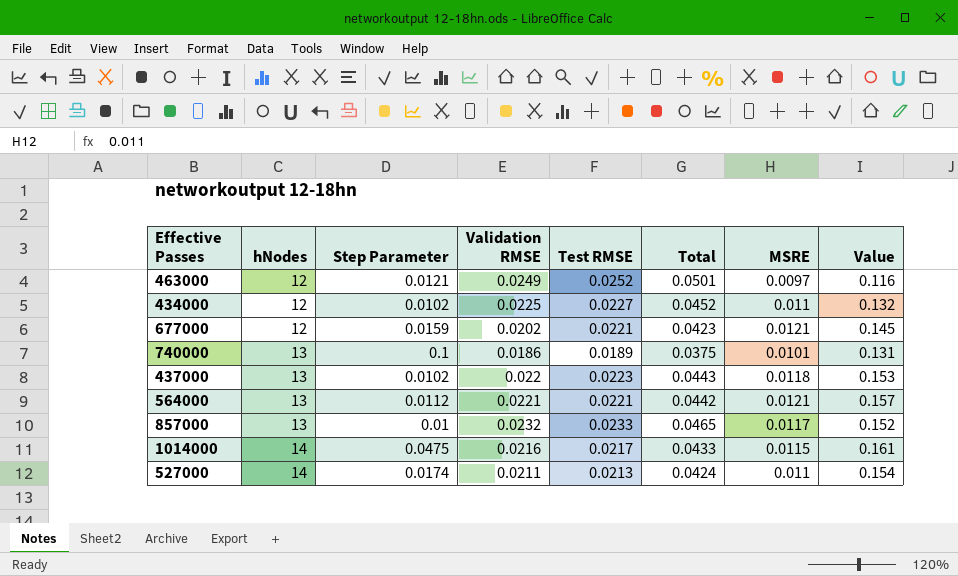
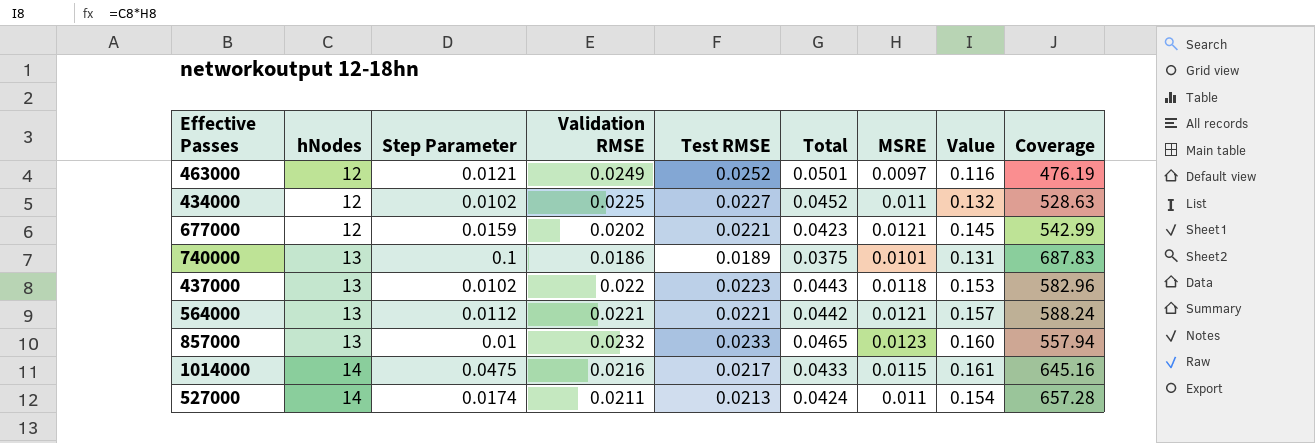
column Coverage | formula: none -> [hNodes] / [Test RMSE]
857000 | MSRE: 0.0117 -> 0.0123
857000 | Value: 0.152 -> 0.160

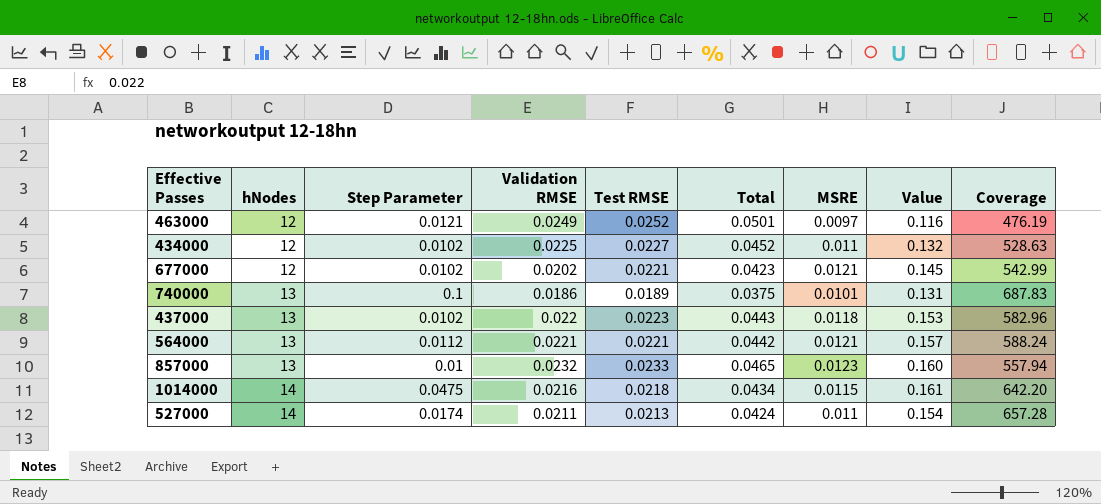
677000 | Step Parameter: 0.0159 -> 0.0102
1014000 | Test RMSE: 0.0217 -> 0.0218
1014000 | Total: 0.0433 -> 0.0434
1014000 | Coverage: 645.16 -> 642.20

